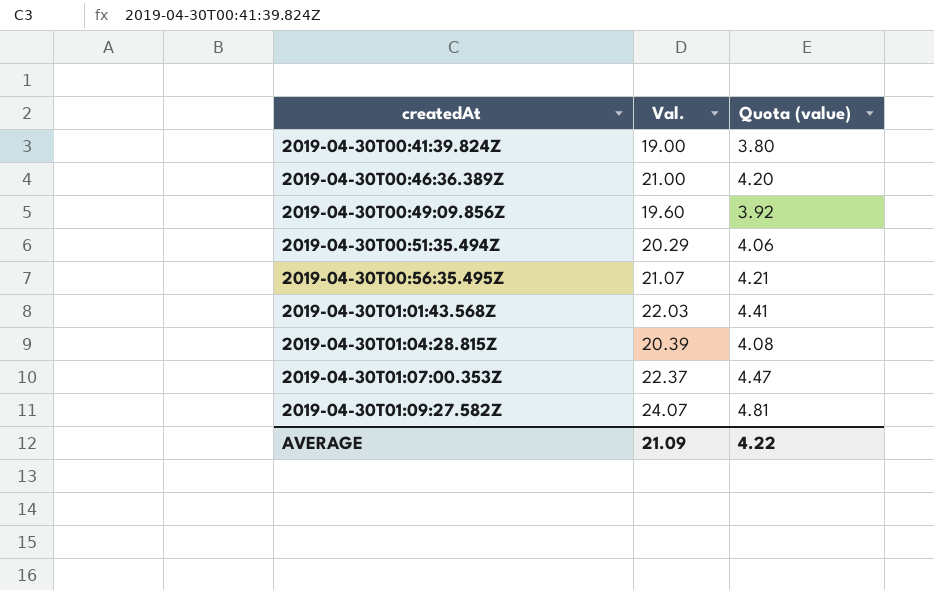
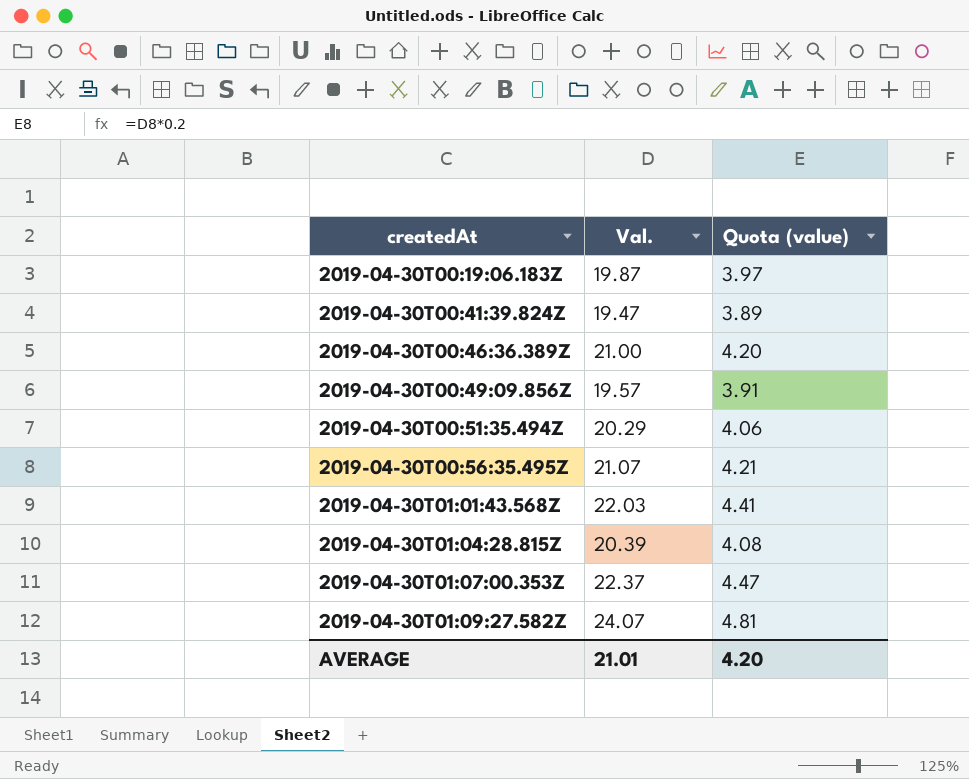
row 2019-04-30T00:19:06.183Z: none -> 19.87 | 3.97
2019-04-30T00:41:39.824Z | Val.: 19.00 -> 19.47
2019-04-30T00:41:39.824Z | Quota (value): 3.80 -> 3.89
2019-04-30T00:49:09.856Z | Val.: 19.60 -> 19.57
2019-04-30T00:49:09.856Z | Quota (value): 3.92 -> 3.91
AVERAGE | Val.: 21.09 -> 21.01
AVERAGE | Quota (value): 4.22 -> 4.20

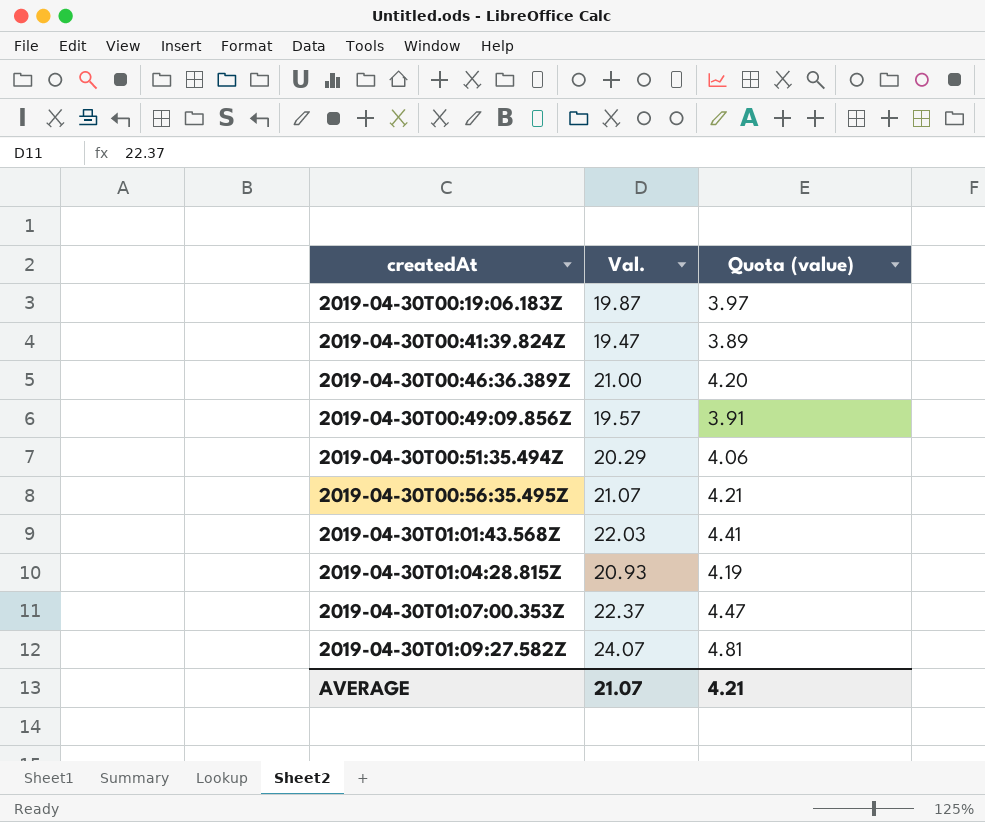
2019-04-30T01:04:28.815Z | Val.: 20.39 -> 20.93
2019-04-30T01:04:28.815Z | Quota (value): 4.08 -> 4.19
AVERAGE | Val.: 21.01 -> 21.07
AVERAGE | Quota (value): 4.20 -> 4.21

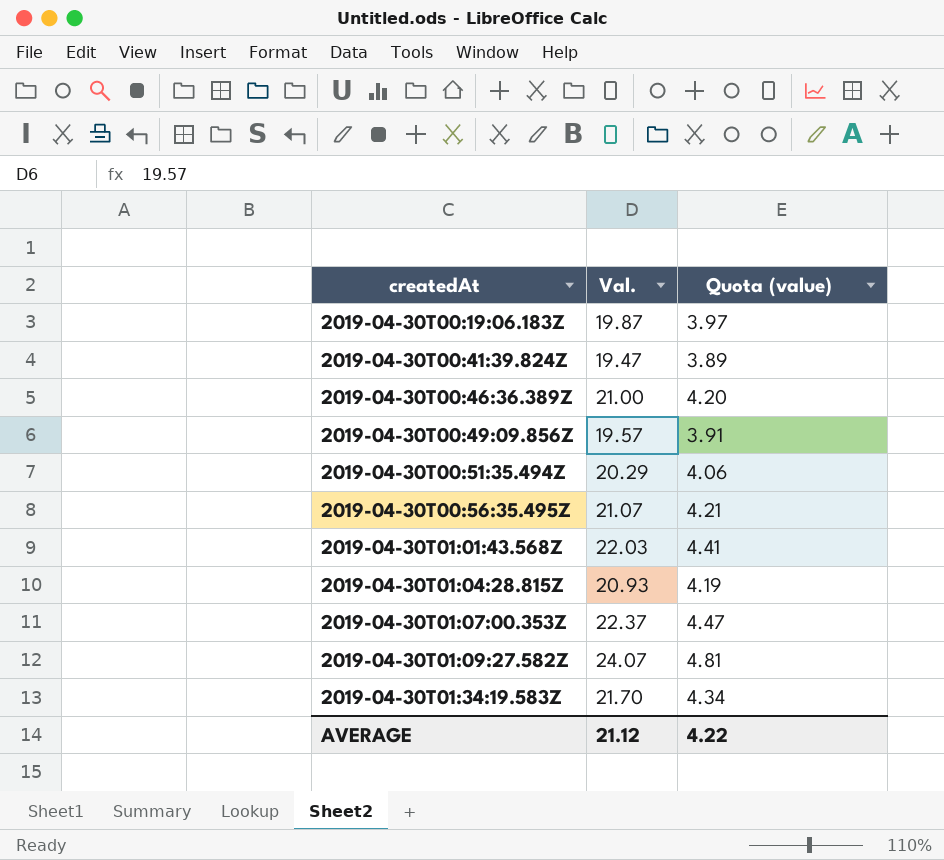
row 2019-04-30T01:34:19.583Z: none -> 21.70 | 4.34
AVERAGE | Val.: 21.07 -> 21.12
AVERAGE | Quota (value): 4.21 -> 4.22

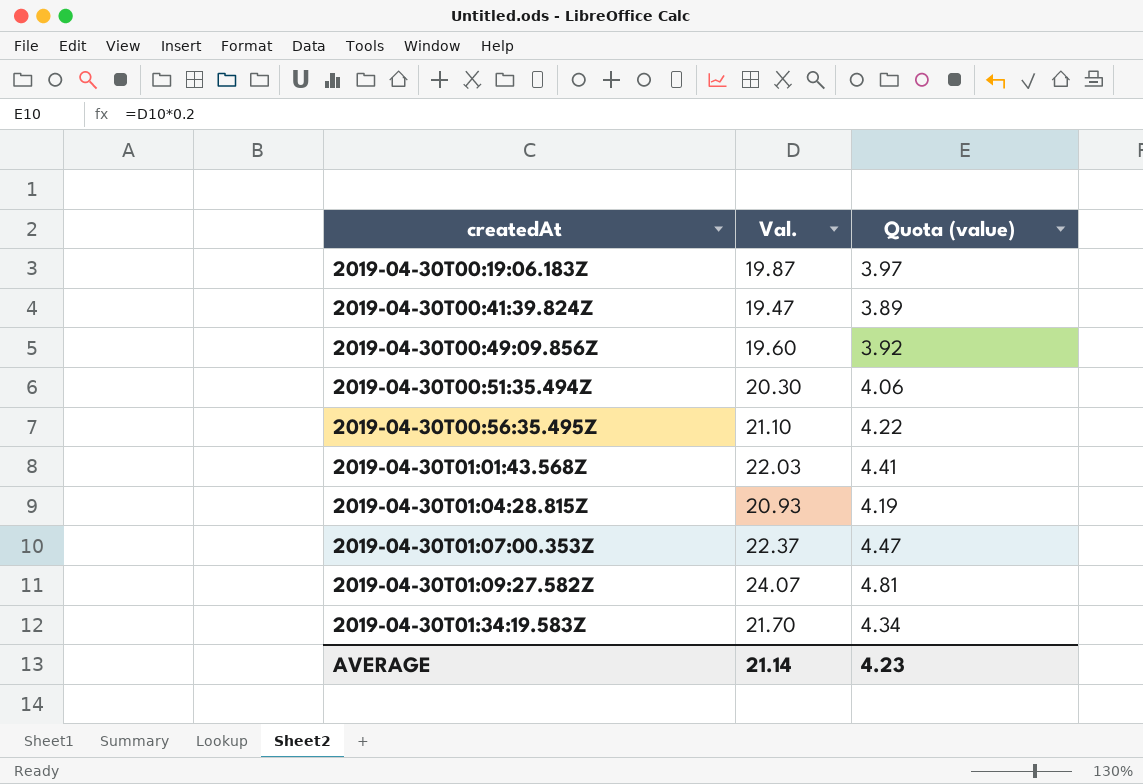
row 2019-04-30T00:46:36.389Z: 21.00 | 4.20 -> none
2019-04-30T00:49:09.856Z | Val.: 19.57 -> 19.60
2019-04-30T00:49:09.856Z | Quota (value): 3.91 -> 3.92
2019-04-30T00:51:35.494Z | Val.: 20.29 -> 20.30
2019-04-30T00:56:35.495Z | Val.: 21.07 -> 21.10
2019-04-30T00:56:35.495Z | Quota (value): 4.21 -> 4.22
AVERAGE | Val.: 21.12 -> 21.14
AVERAGE | Quota (value): 4.22 -> 4.23

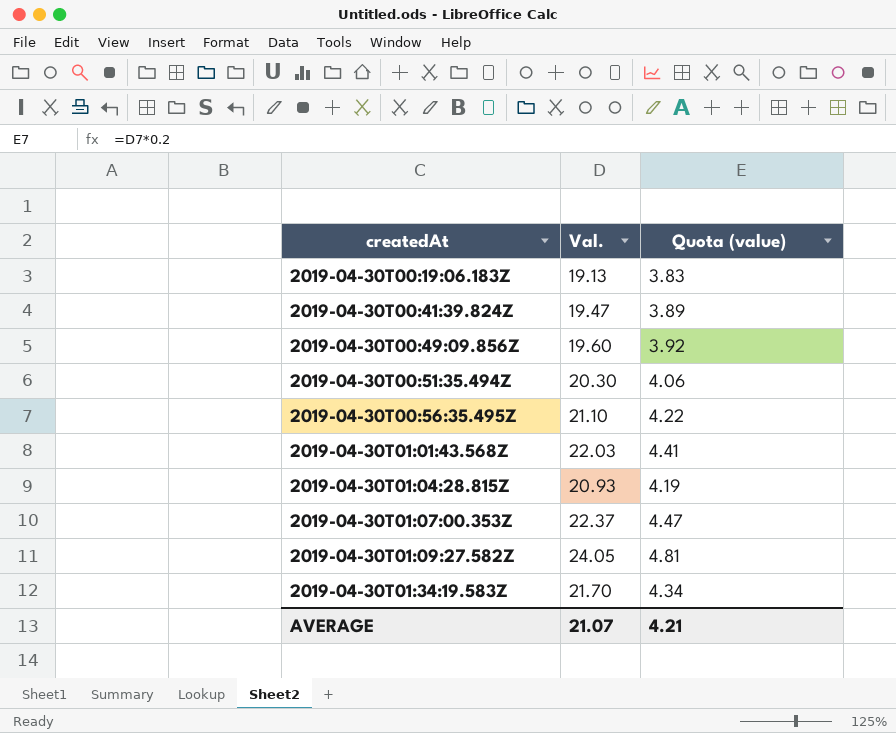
2019-04-30T00:19:06.183Z | Val.: 19.87 -> 19.13
2019-04-30T00:19:06.183Z | Quota (value): 3.97 -> 3.83
2019-04-30T01:09:27.582Z | Val.: 24.07 -> 24.05
AVERAGE | Val.: 21.14 -> 21.07
AVERAGE | Quota (value): 4.23 -> 4.21

